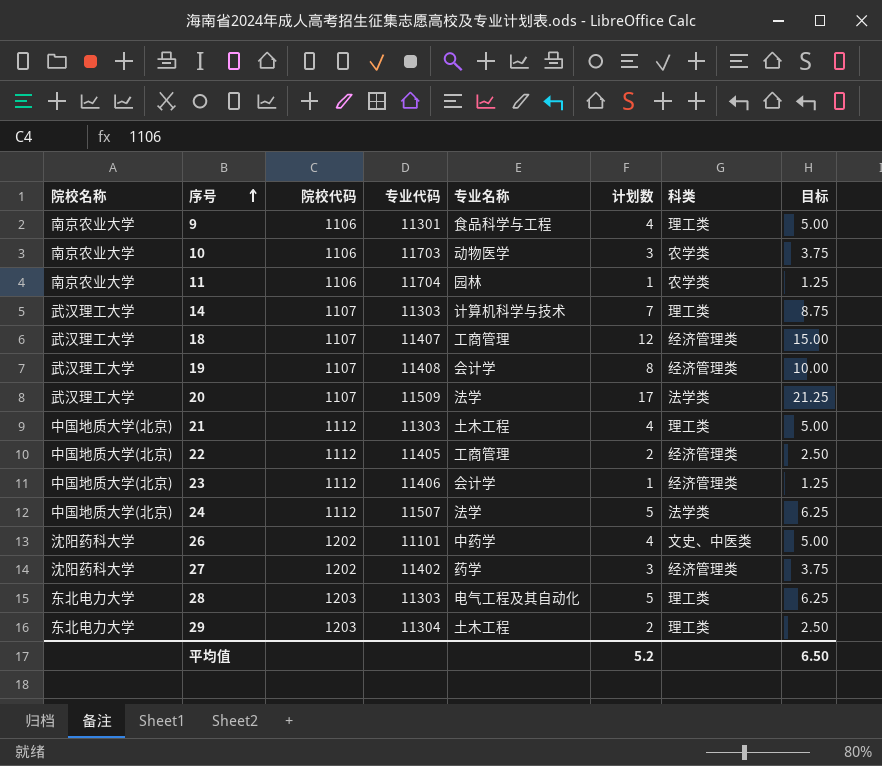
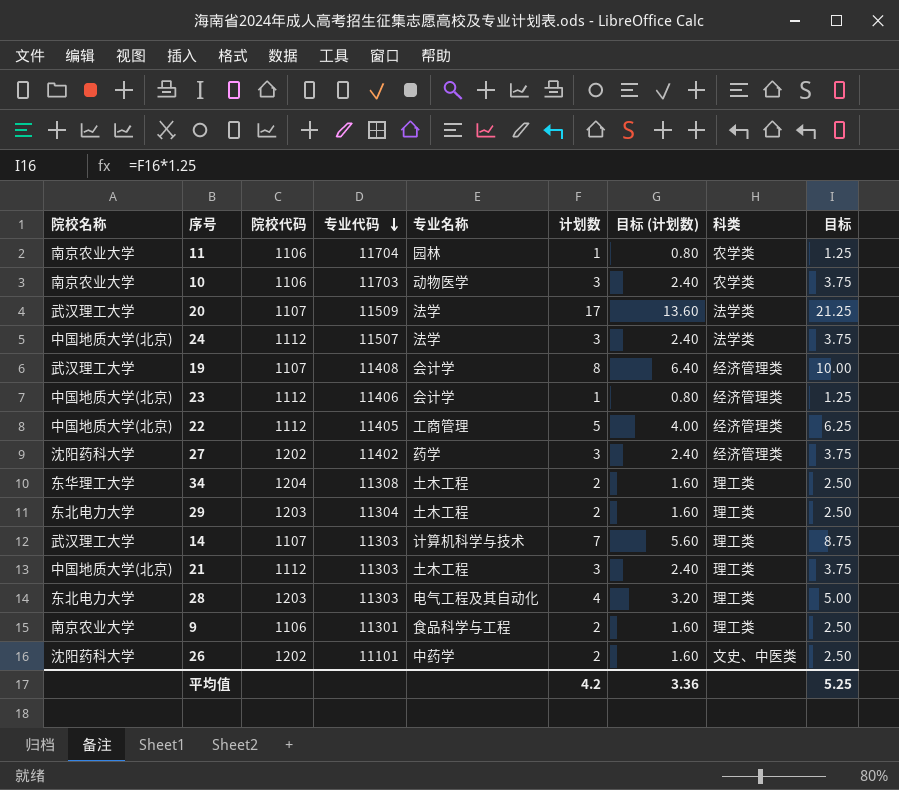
row order: 序号 ascending -> 专业代码 descending
column 目标 (计划数) | formula: none -> [计划数] * 0.8
row 18: 武汉理工大学 | 1107 | 11407 | 工商管理 | 12 | 经济管理类 | 15.00 -> none
24 | 计划数: 5 -> 3
24 | 目标: 6.25 -> 3.75
22 | 计划数: 2 -> 5
22 | 目标: 2.50 -> 6.25
row 34: none -> 东华理工大学 | 1204 | 11308 | 土木工程 | 2 | 1.60 | 理工类 | 2.50
21 | 计划数: 4 -> 3
21 | 目标: 5.00 -> 3.75
28 | 计划数: 5 -> 4
28 | 目标: 6.25 -> 5.00
9 | 计划数: 4 -> 2
9 | 目标: 5.00 -> 2.50
26 | 计划数: 4 -> 2
26 | 目标: 5.00 -> 2.50
平均值 | 计划数: 5.2 -> 4.2
平均值 | 目标: 6.50 -> 5.25

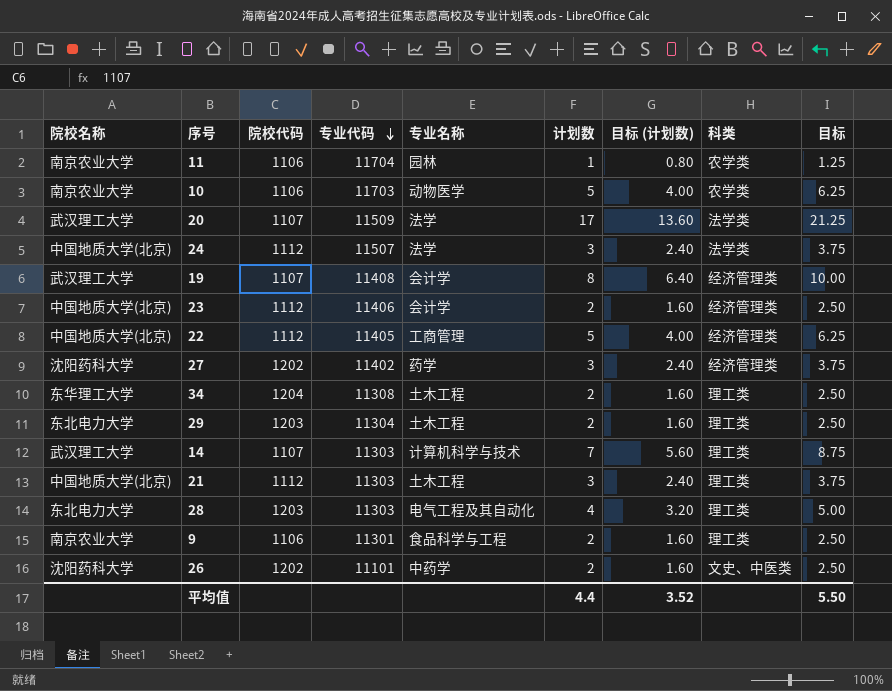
10 | 计划数: 3 -> 5
10 | 目标 (计划数): 2.40 -> 4.00
10 | 目标: 3.75 -> 6.25
23 | 计划数: 1 -> 2
23 | 目标 (计划数): 0.80 -> 1.60
23 | 目标: 1.25 -> 2.50
平均值 | 计划数: 4.2 -> 4.4
平均值 | 目标 (计划数): 3.36 -> 3.52
平均值 | 目标: 5.25 -> 5.50

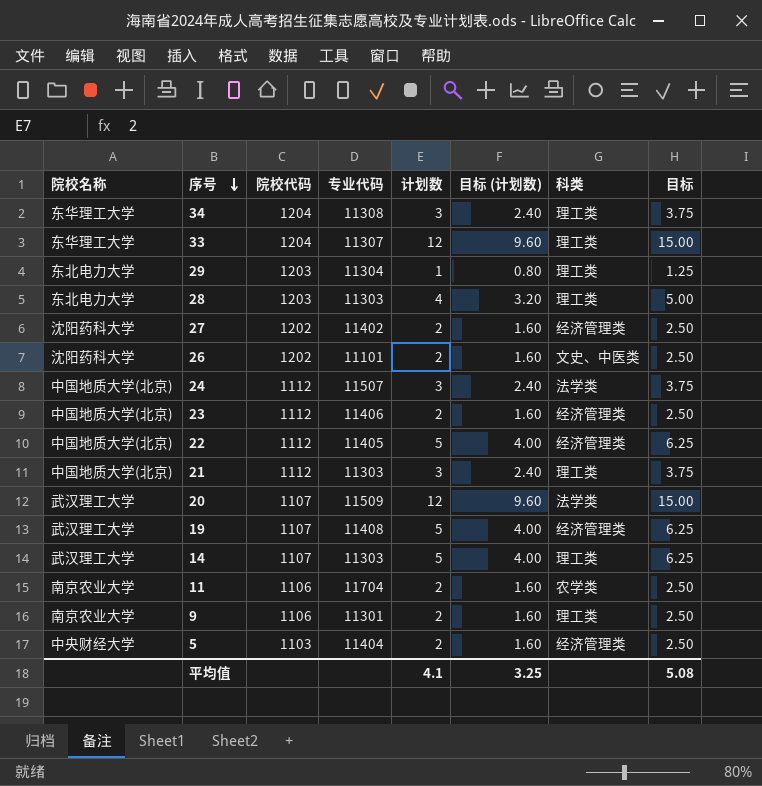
row order: 专业代码 descending -> 序号 descending
column 专业名称 | position: 5 -> none
row 10: 南京农业大学 | 1106 | 11703 | 动物医学 | 5 | 4.00 | 农学类 | 6.25 -> none
34 | 计划数: 2 -> 3
34 | 目标 (计划数): 1.60 -> 2.40
34 | 目标: 2.50 -> 3.75
row 33: none -> 东华理工大学 | 1204 | 11307 | 12 | 9.60 | 理工类 | 15.00
29 | 计划数: 2 -> 1
29 | 目标 (计划数): 1.60 -> 0.80
29 | 目标: 2.50 -> 1.25
27 | 计划数: 3 -> 2
27 | 目标 (计划数): 2.40 -> 1.60
27 | 目标: 3.75 -> 2.50
20 | 计划数: 17 -> 12
20 | 目标 (计划数): 13.60 -> 9.60
20 | 目标: 21.25 -> 15.00
19 | 计划数: 8 -> 5
19 | 目标 (计划数): 6.40 -> 4.00
19 | 目标: 10.00 -> 6.25
14 | 计划数: 7 -> 5
14 | 目标 (计划数): 5.60 -> 4.00
14 | 目标: 8.75 -> 6.25
11 | 计划数: 1 -> 2
11 | 目标 (计划数): 0.80 -> 1.60
11 | 目标: 1.25 -> 2.50
row 5: none -> 中央财经大学 | 1103 | 11404 | 2 | 1.60 | 经济管理类 | 2.50
平均值 | 计划数: 4.4 -> 4.1
平均值 | 目标 (计划数): 3.52 -> 3.25
平均值 | 目标: 5.50 -> 5.08

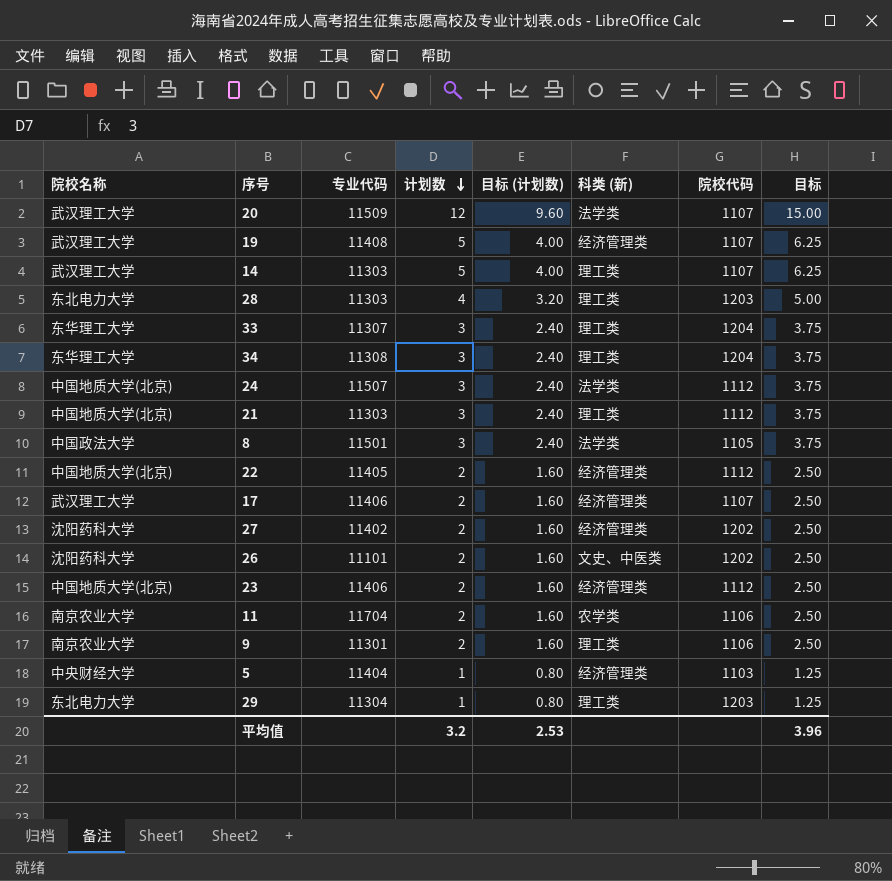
row order: 序号 descending -> 计划数 descending
column name: 科类 -> 科类 (新)
column 院校代码 | position: 3 -> 7
33 | 计划数: 12 -> 3
33 | 目标 (计划数): 9.60 -> 2.40
33 | 目标: 15.00 -> 3.75
row 8: none -> 中国政法大学 | 11501 | 3 | 2.40 | 法学类 | 1105 | 3.75
22 | 计划数: 5 -> 2
22 | 目标 (计划数): 4.00 -> 1.60
22 | 目标: 6.25 -> 2.50
row 17: none -> 武汉理工大学 | 11406 | 2 | 1.60 | 经济管理类 | 1107 | 2.50
5 | 计划数: 2 -> 1
5 | 目标 (计划数): 1.60 -> 0.80
5 | 目标: 2.50 -> 1.25
平均值 | 计划数: 4.1 -> 3.2
平均值 | 目标 (计划数): 3.25 -> 2.53
平均值 | 目标: 5.08 -> 3.96

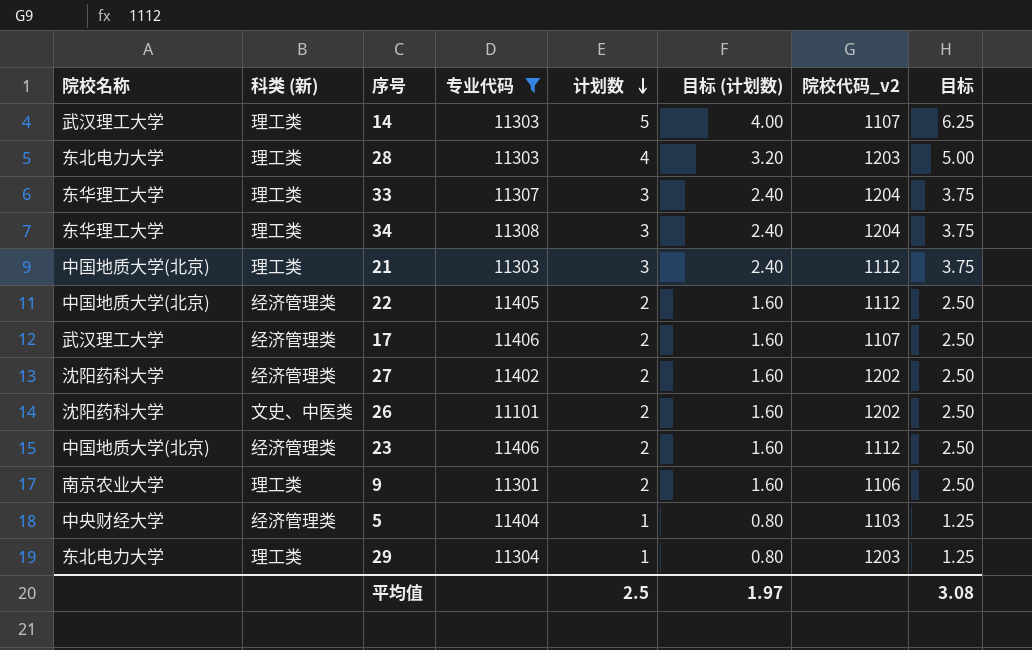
filter: none -> 专业代码 <= 11406
column 科类 (新) | position: 6 -> 2
column name: 院校代码 -> 院校代码_v2
平均值 | 计划数: 3.2 -> 2.5
平均值 | 目标 (计划数): 2.53 -> 1.97
平均值 | 目标: 3.96 -> 3.08

